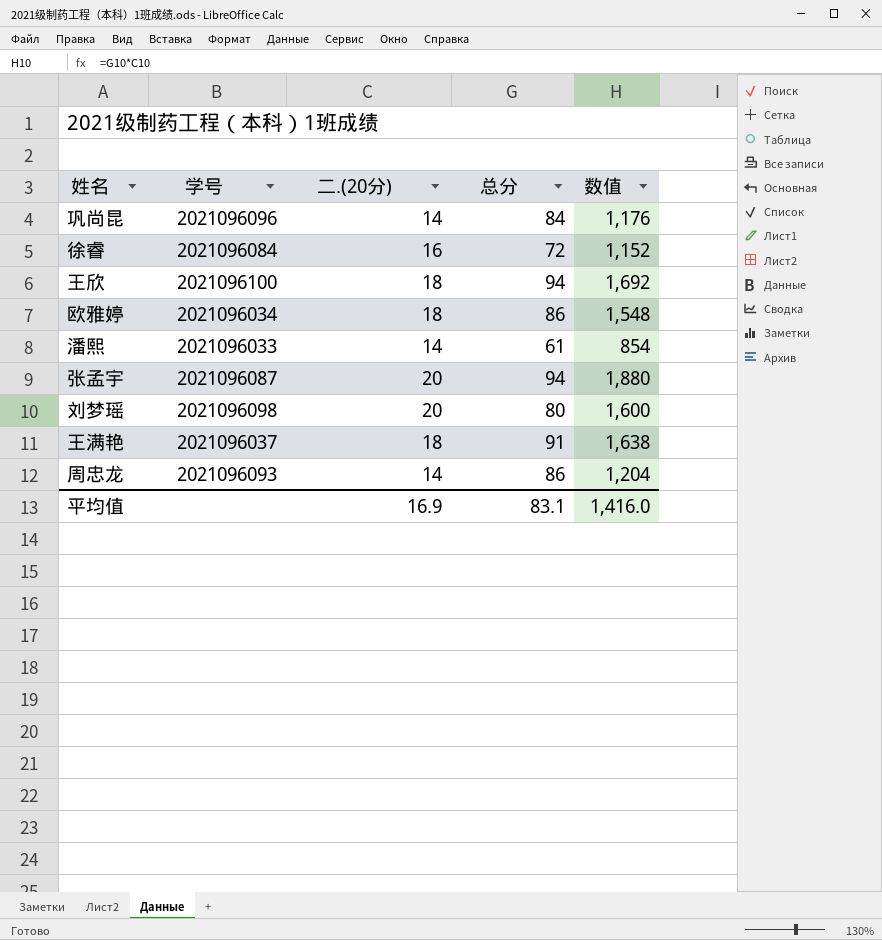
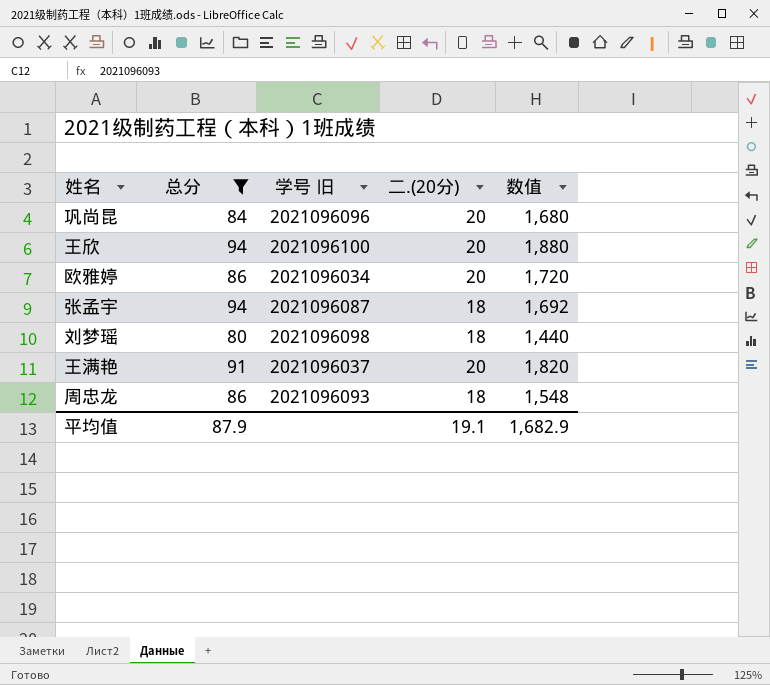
filter: none -> 总分 >= 80
column 总分 | position: 4 -> 2
column name: 学号 -> 学号 旧
巩尚昆 | 二.(20分): 14 -> 20
巩尚昆 | 数值: 1,176 -> 1,680
王欣 | 二.(20分): 18 -> 20
王欣 | 数值: 1,692 -> 1,880
欧雅婷 | 二.(20分): 18 -> 20
欧雅婷 | 数值: 1,548 -> 1,720
张孟宇 | 二.(20分): 20 -> 18
张孟宇 | 数值: 1,880 -> 1,692
刘梦瑶 | 二.(20分): 20 -> 18
刘梦瑶 | 数值: 1,600 -> 1,440
王满艳 | 二.(20分): 18 -> 20
王满艳 | 数值: 1,638 -> 1,820
周忠龙 | 二.(20分): 14 -> 18
周忠龙 | 数值: 1,204 -> 1,548
平均值 | 总分: 83.1 -> 87.9
平均值 | 二.(20分): 16.9 -> 19.1
平均值 | 数值: 1,416.0 -> 1,682.9

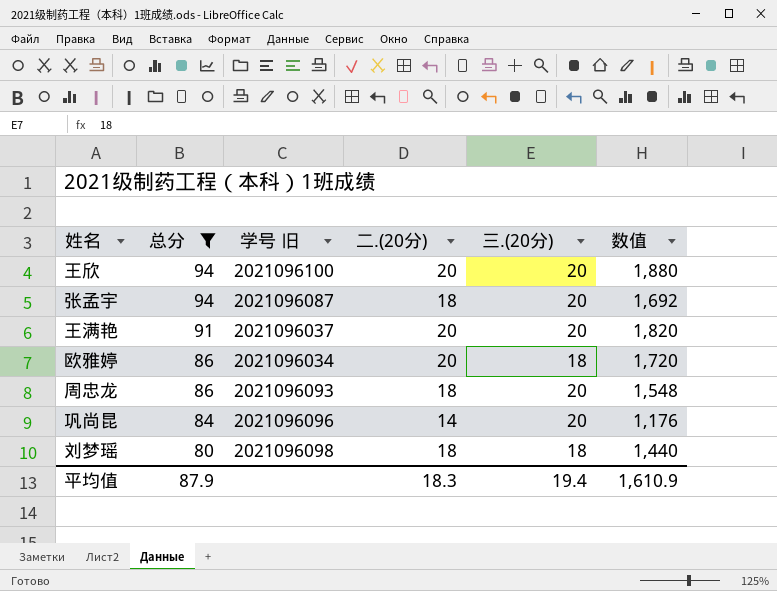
row order: none -> 总分 descending
column 三.(20分) | position: none -> 5
巩尚昆 | 二.(20分): 20 -> 14
巩尚昆 | 数值: 1,680 -> 1,176
平均值 | 二.(20分): 19.1 -> 18.3
平均值 | 数值: 1,682.9 -> 1,610.9

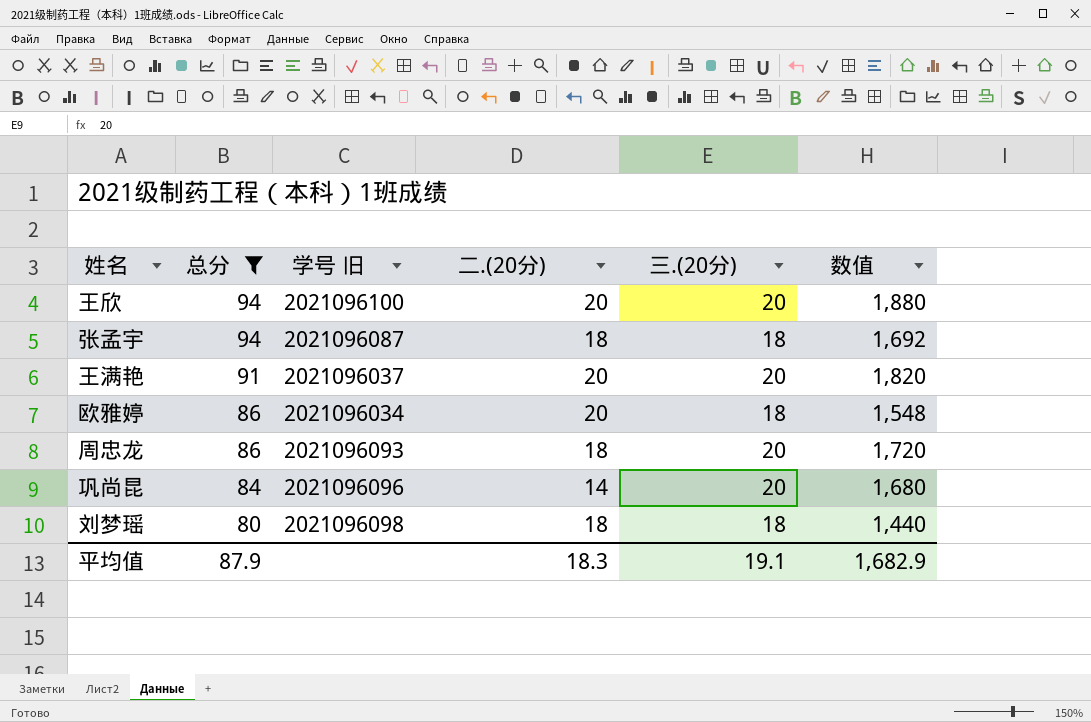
column 数值 | formula: [总分] * [二.(20分)] -> [总分] * [三.(20分)]
张孟宇 | 三.(20分): 20 -> 18
平均值 | 三.(20分): 19.4 -> 19.1
平均值 | 数值: 1,610.9 -> 1,682.9

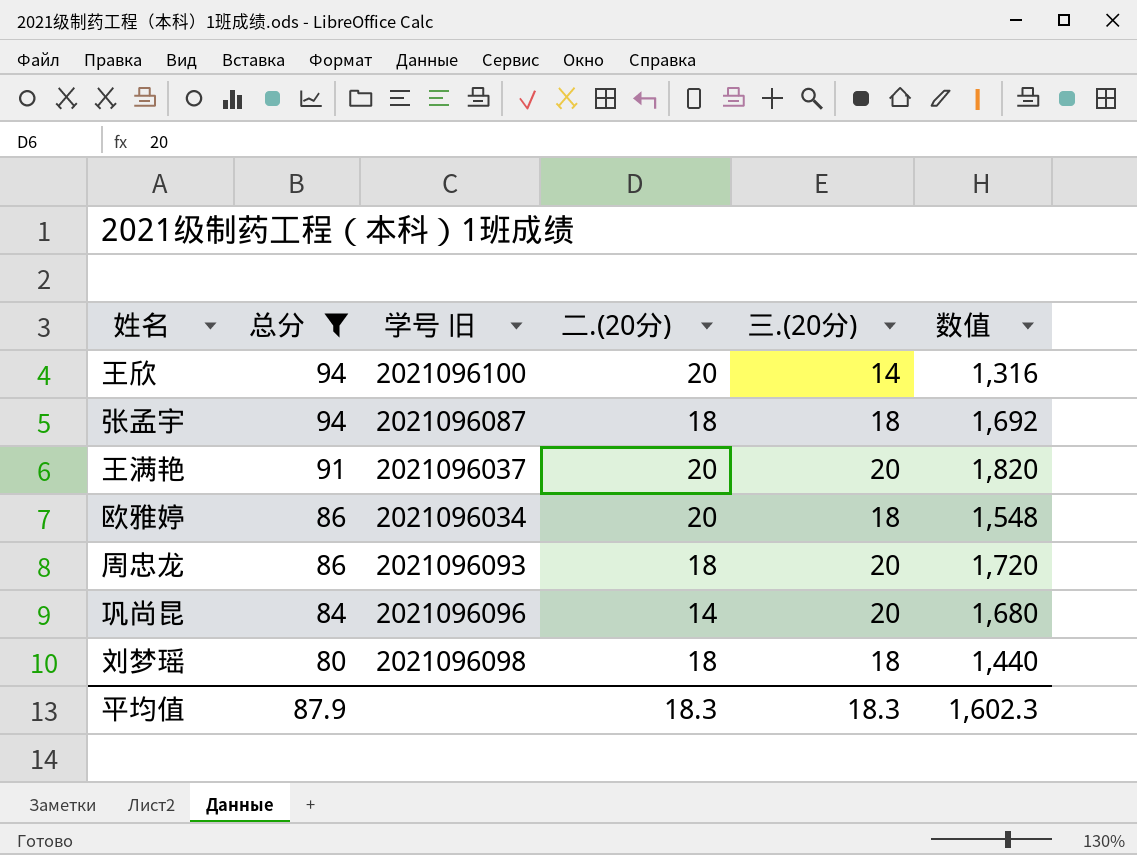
王欣 | 三.(20分): 20 -> 14
王欣 | 数值: 1,880 -> 1,316
平均值 | 三.(20分): 19.1 -> 18.3
平均值 | 数值: 1,682.9 -> 1,602.3

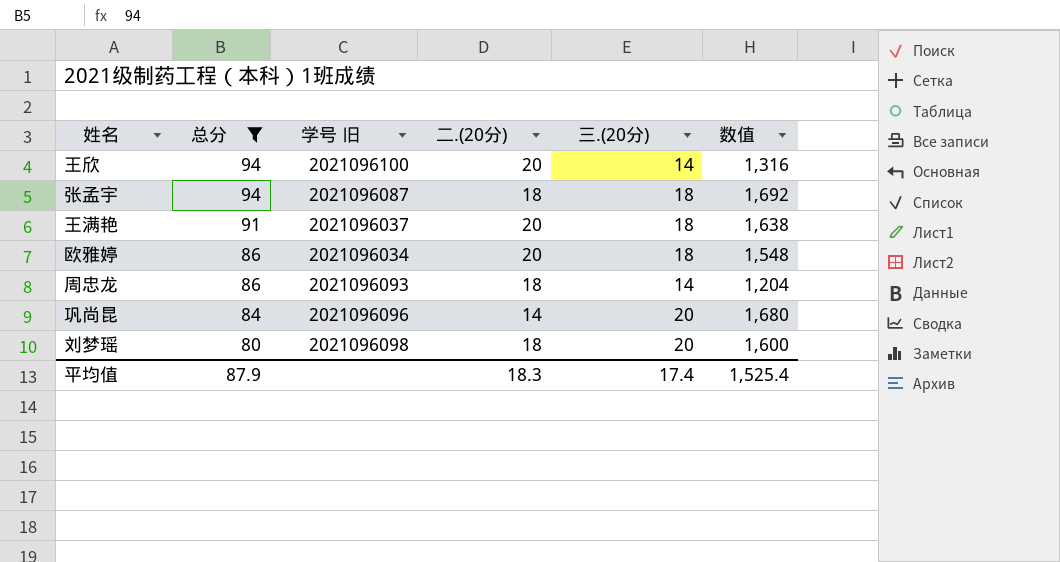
王满艳 | 三.(20分): 20 -> 18
王满艳 | 数值: 1,820 -> 1,638
周忠龙 | 三.(20分): 20 -> 14
周忠龙 | 数值: 1,720 -> 1,204
刘梦瑶 | 三.(20分): 18 -> 20
刘梦瑶 | 数值: 1,440 -> 1,600
平均值 | 三.(20分): 18.3 -> 17.4
平均值 | 数值: 1,602.3 -> 1,525.4

